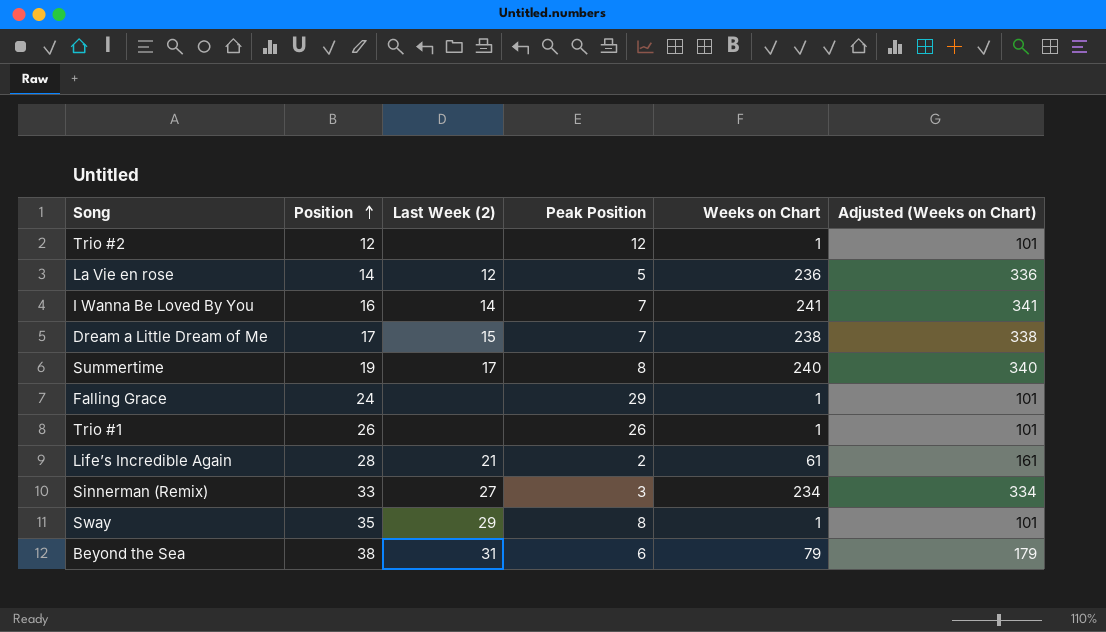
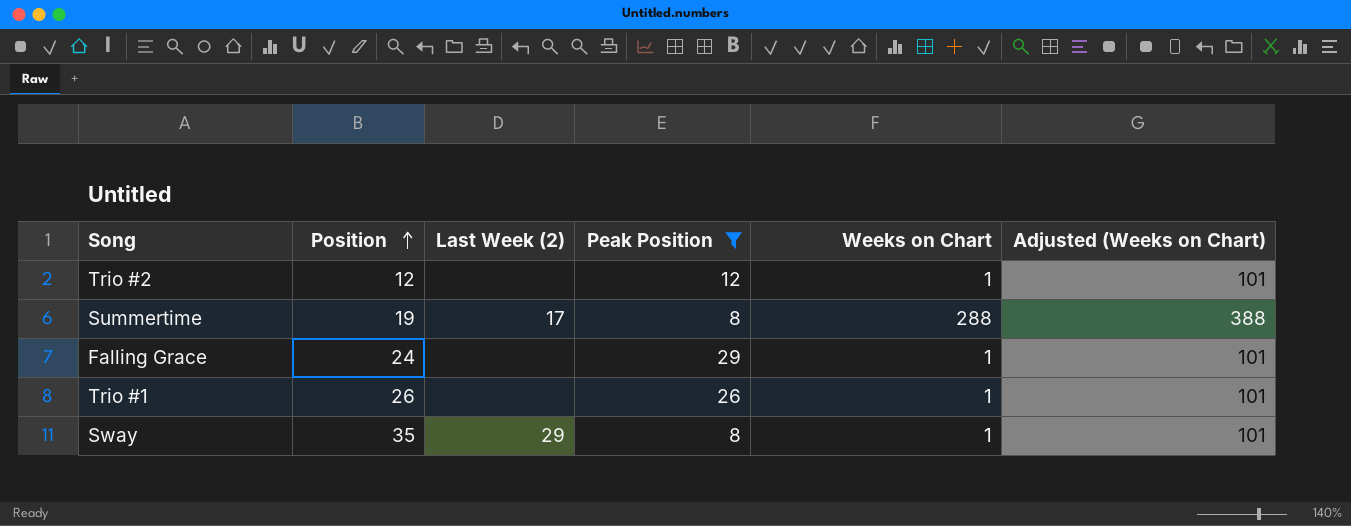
filter: none -> Peak Position >= 8
Summertime | Weeks on Chart: 240 -> 288
Summertime | Adjusted (Weeks on Chart): 340 -> 388

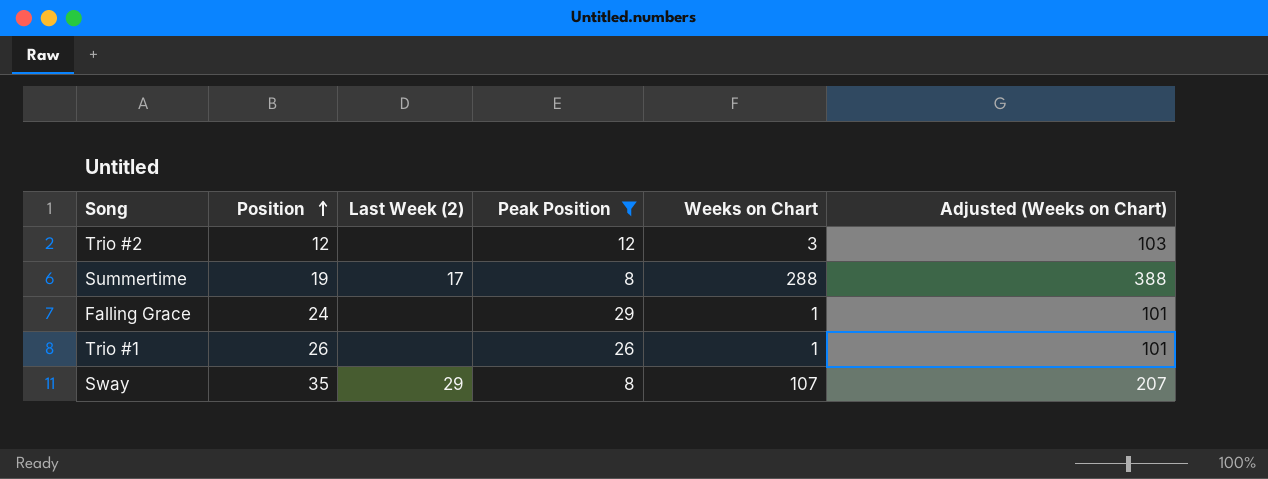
Trio #2 | Weeks on Chart: 1 -> 3
Trio #2 | Adjusted (Weeks on Chart): 101 -> 103
Sway | Weeks on Chart: 1 -> 107
Sway | Adjusted (Weeks on Chart): 101 -> 207

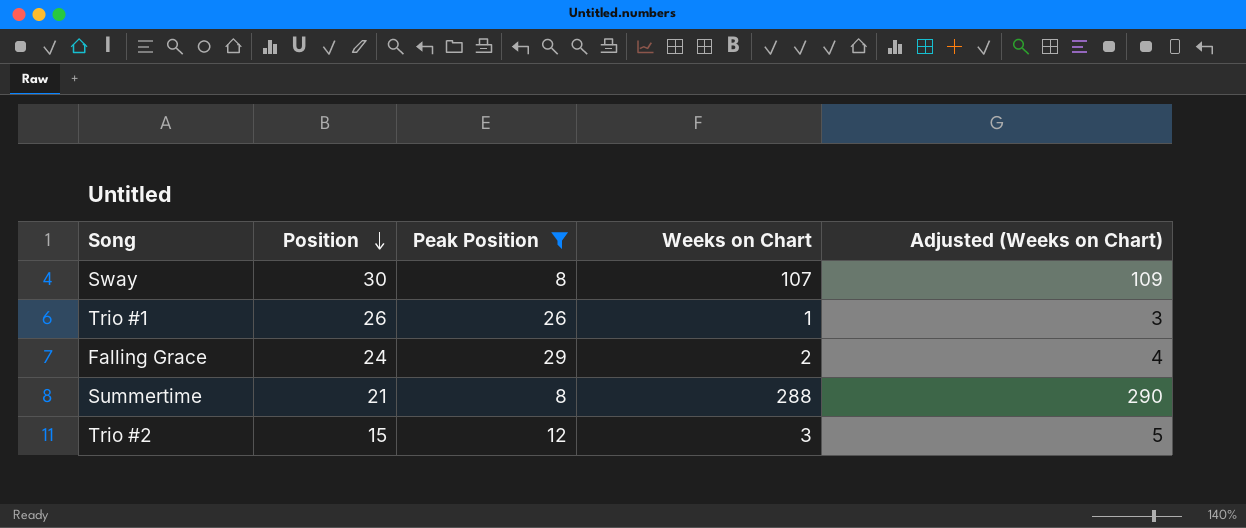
row order: Position ascending -> Position descending
column Last Week (2) | position: 3 -> none
column Adjusted (Weeks on Chart) | formula: [Weeks on Chart] + 100 -> [Weeks on Chart] + 2
Sway | Position: 35 -> 30
Falling Grace | Weeks on Chart: 1 -> 2
Summertime | Position: 19 -> 21
Trio #2 | Position: 12 -> 15

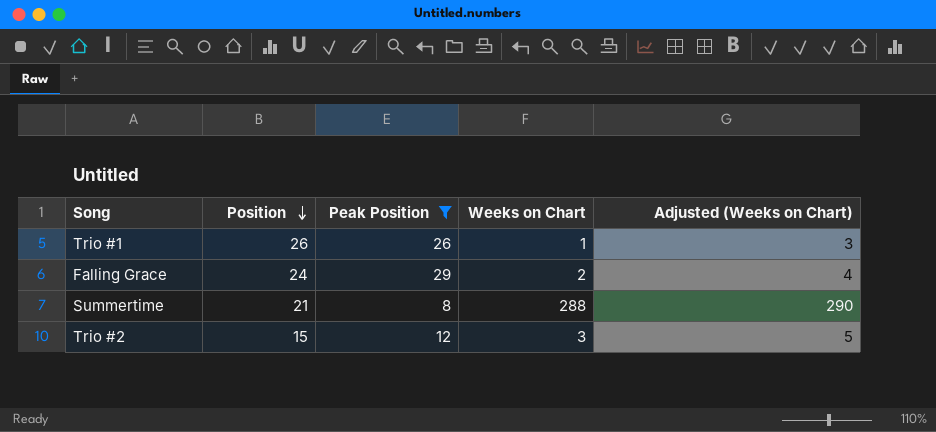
row Sway: 30 | 8 | 107 | 109 -> none

